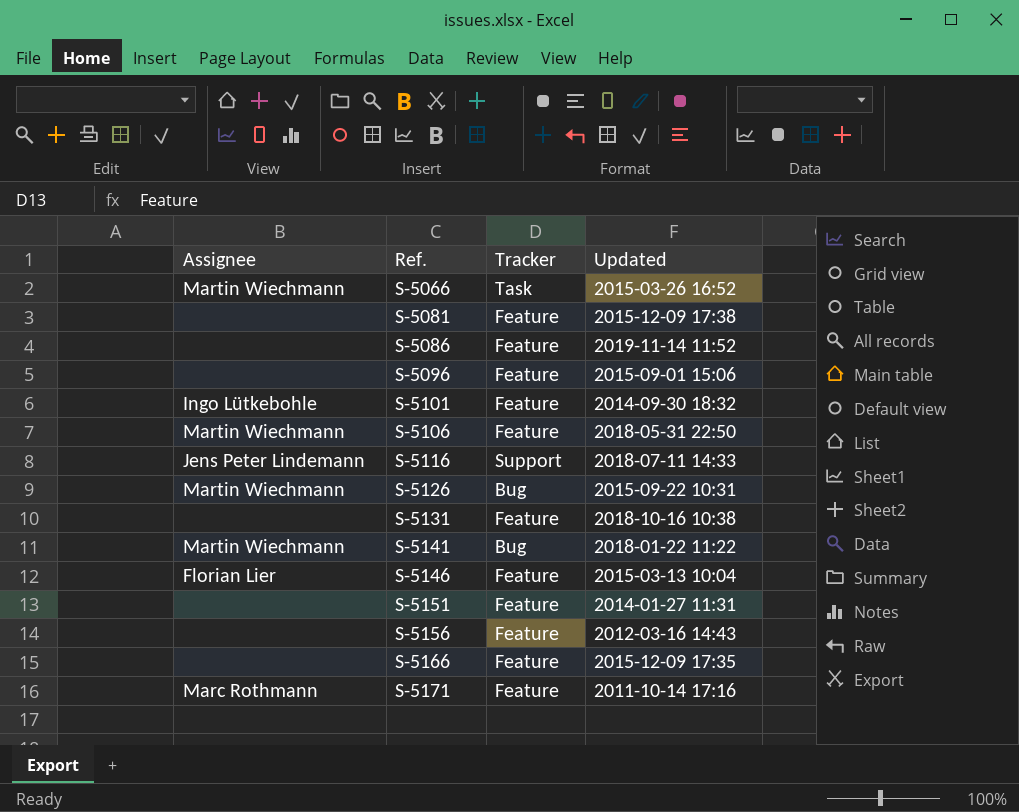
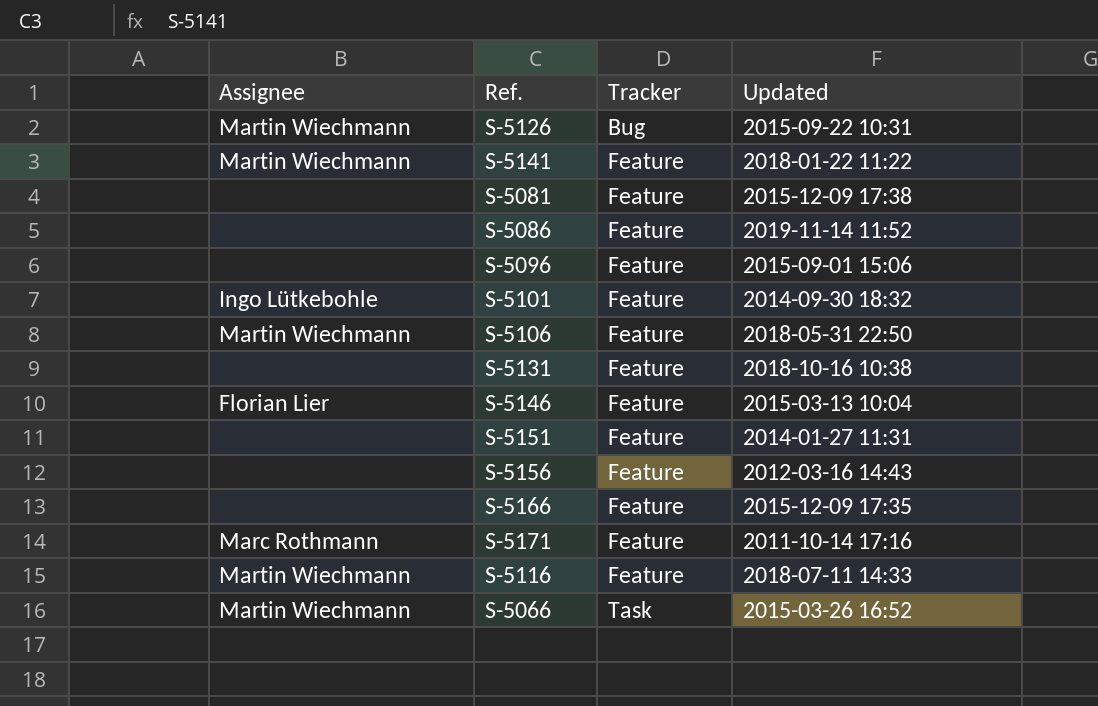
row order: Ref. ascending -> Tracker ascending
S-5141 | Tracker: Bug -> Feature
S-5116 | Assignee: Jens Peter Lindemann -> Martin Wiechmann
S-5116 | Tracker: Support -> Feature

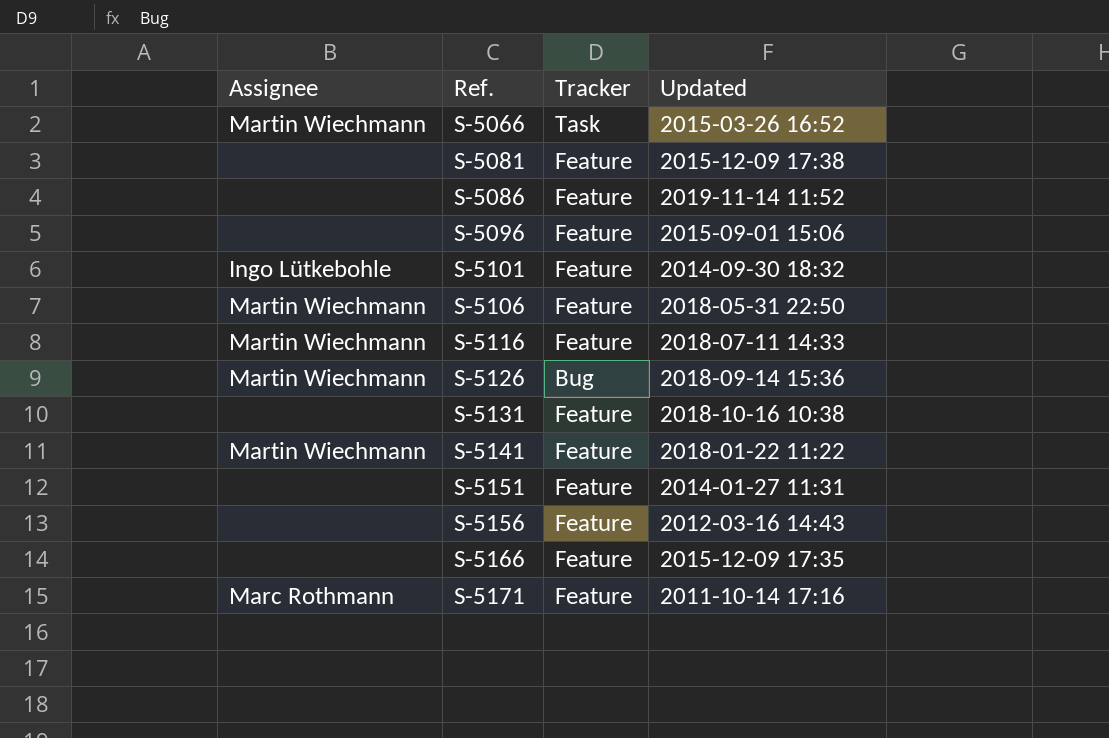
row order: Tracker ascending -> Ref. ascending
row S-5146: Florian Lier | Feature | 2015-03-13 10:04 -> none
S-5126 | Updated: 2015-09-22 10:31 -> 2018-09-14 15:36

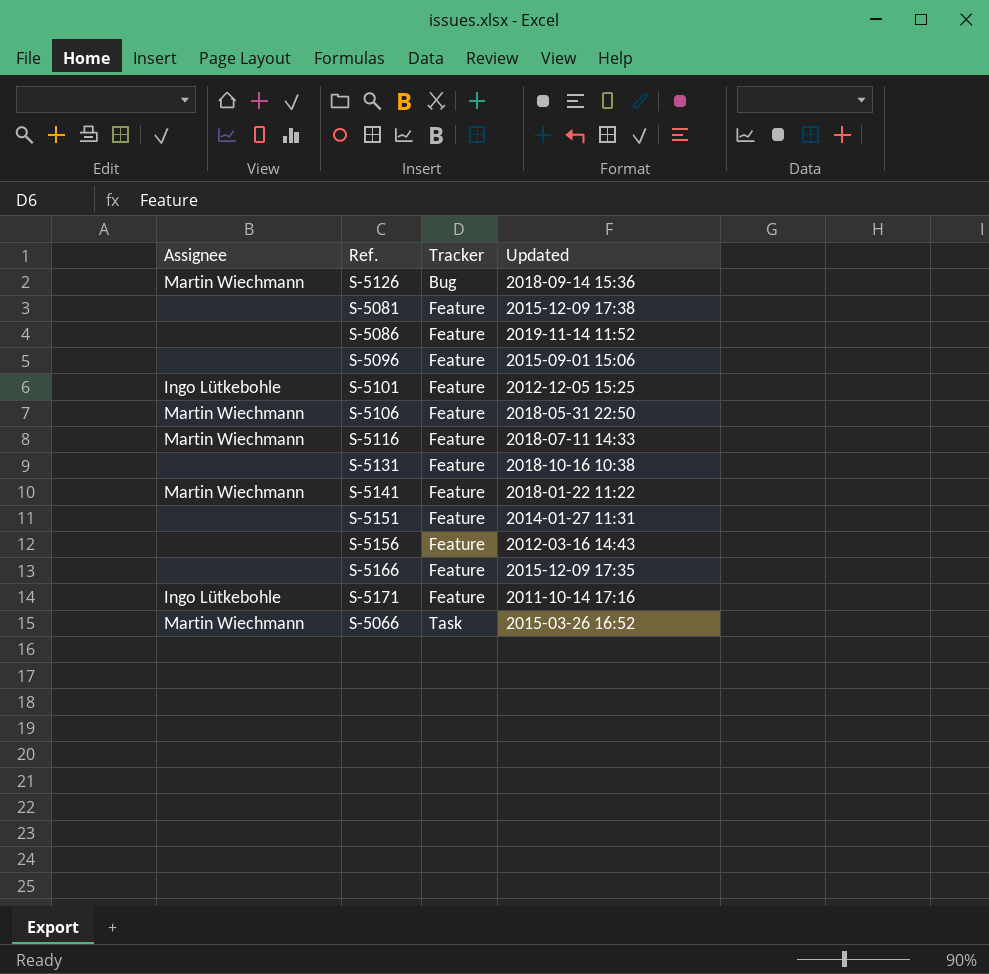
row order: Ref. ascending -> Tracker ascending
S-5101 | Updated: 2014-09-30 18:32 -> 2012-12-05 15:25
S-5171 | Assignee: Marc Rothmann -> Ingo Lütkebohle

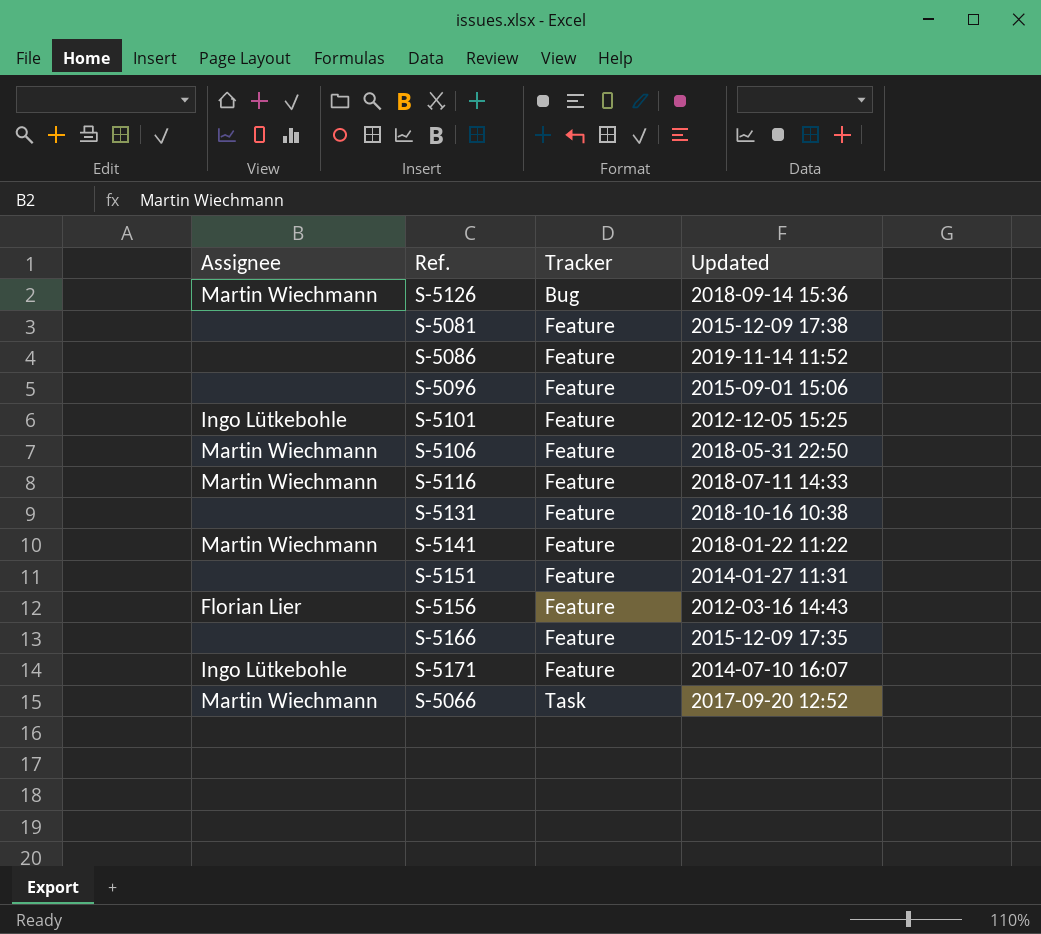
S-5156 | Assignee: none -> Florian Lier
S-5171 | Updated: 2011-10-14 17:16 -> 2014-07-10 16:07
S-5066 | Updated: 2015-03-26 16:52 -> 2017-09-20 12:52

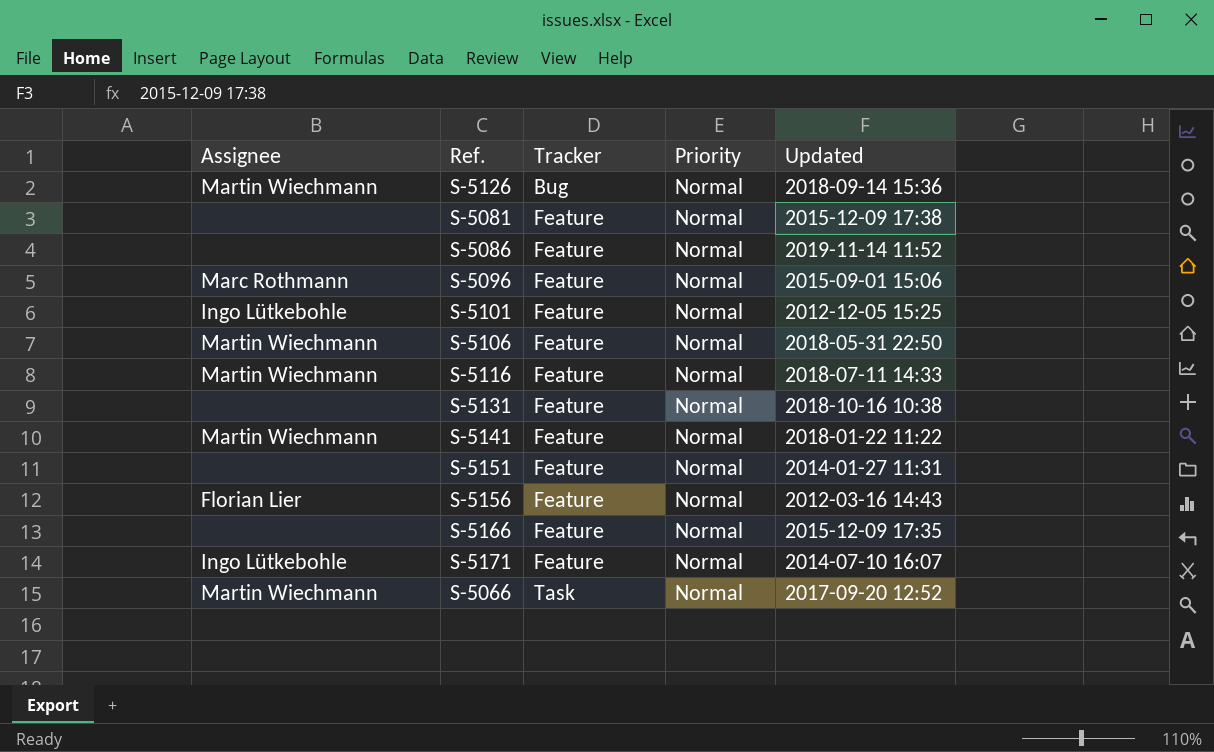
column Priority | position: none -> 4
S-5096 | Assignee: none -> Marc Rothmann

